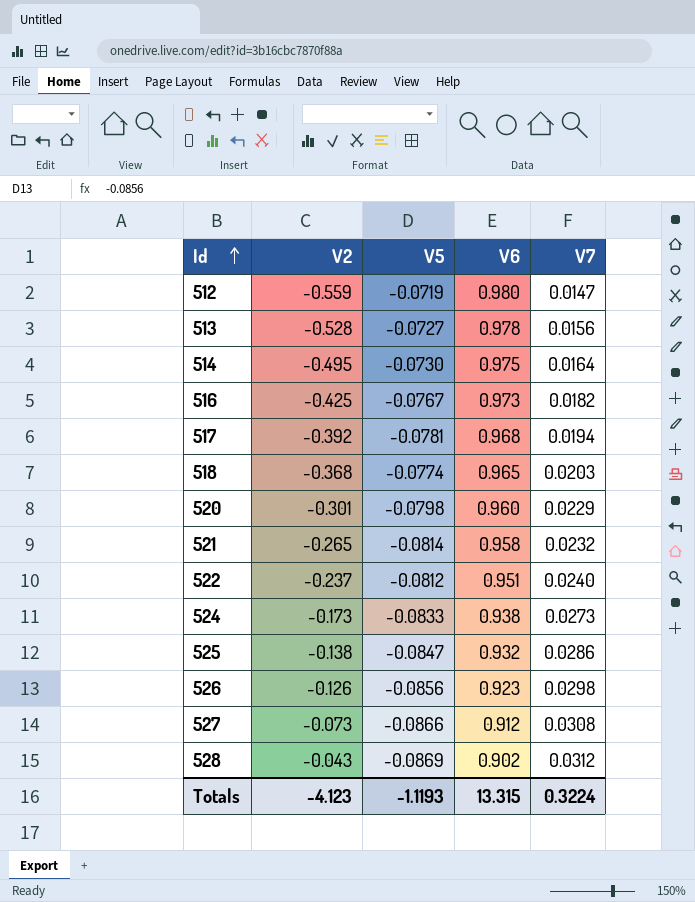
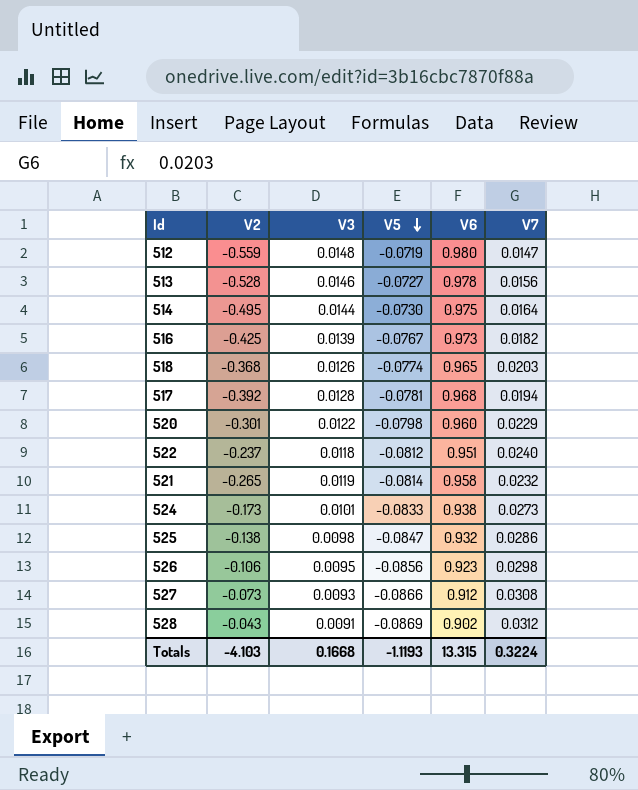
row order: Id ascending -> V5 descending
column V3 | position: none -> 3
526 | V2: -0.126 -> -0.106
Totals | V2: -4.123 -> -4.103

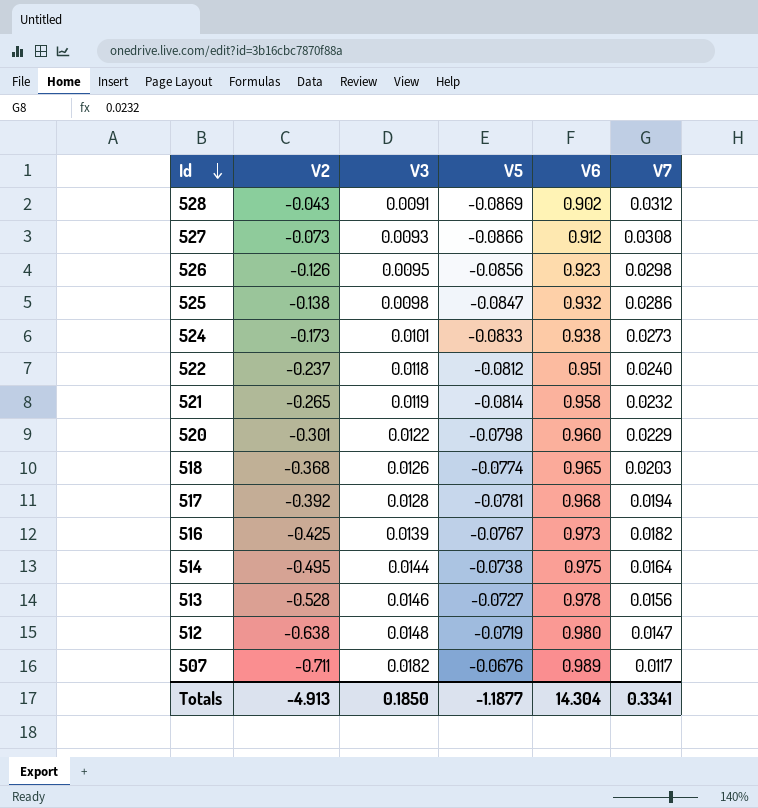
row order: V5 descending -> Id descending
526 | V2: -0.106 -> -0.126
514 | V5: -0.0730 -> -0.0738
512 | V2: -0.559 -> -0.638
row 507: none -> -0.711 | 0.0182 | -0.0676 | 0.989 | 0.0117
Totals | V2: -4.103 -> -4.913
Totals | V3: 0.1668 -> 0.1850
Totals | V5: -1.1193 -> -1.1877
Totals | V6: 13.315 -> 14.304
Totals | V7: 0.3224 -> 0.3341

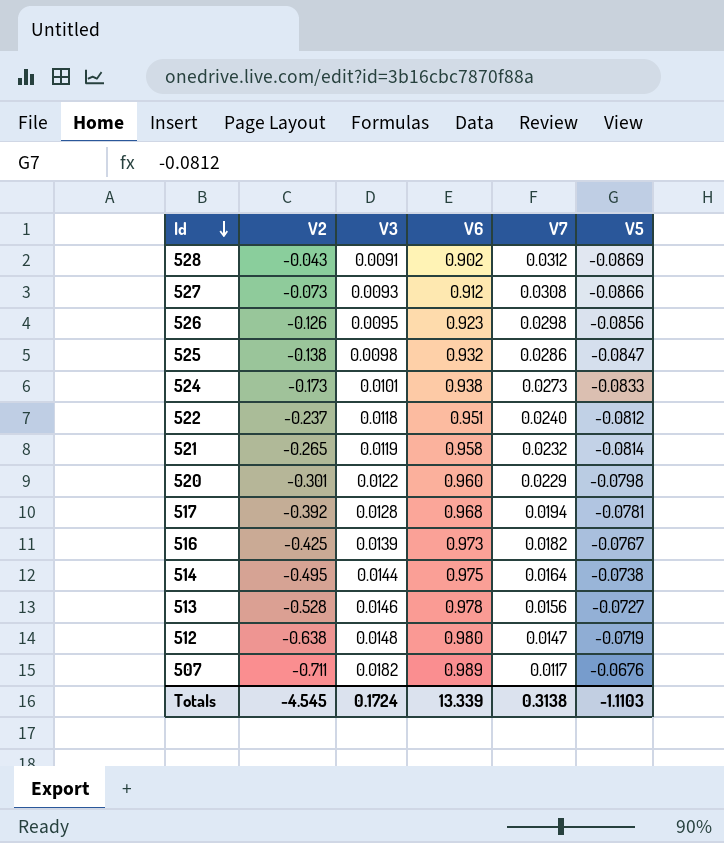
column V5 | position: 4 -> 6
row 518: -0.368 | 0.0126 | -0.0774 | 0.965 | 0.0203 -> none
Totals | V2: -4.913 -> -4.545
Totals | V3: 0.1850 -> 0.1724
Totals | V6: 14.304 -> 13.339
Totals | V7: 0.3341 -> 0.3138
Totals | V5: -1.1877 -> -1.1103

